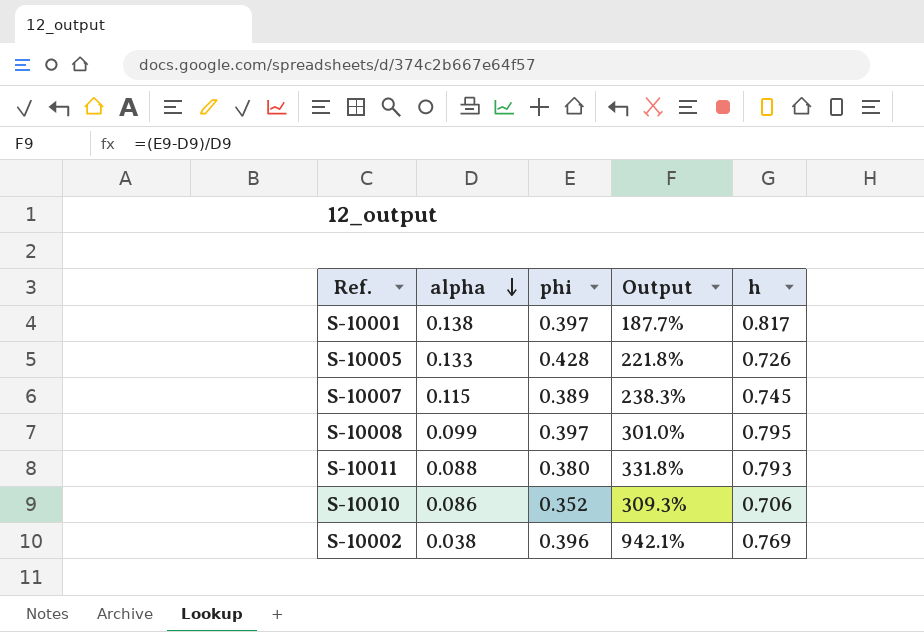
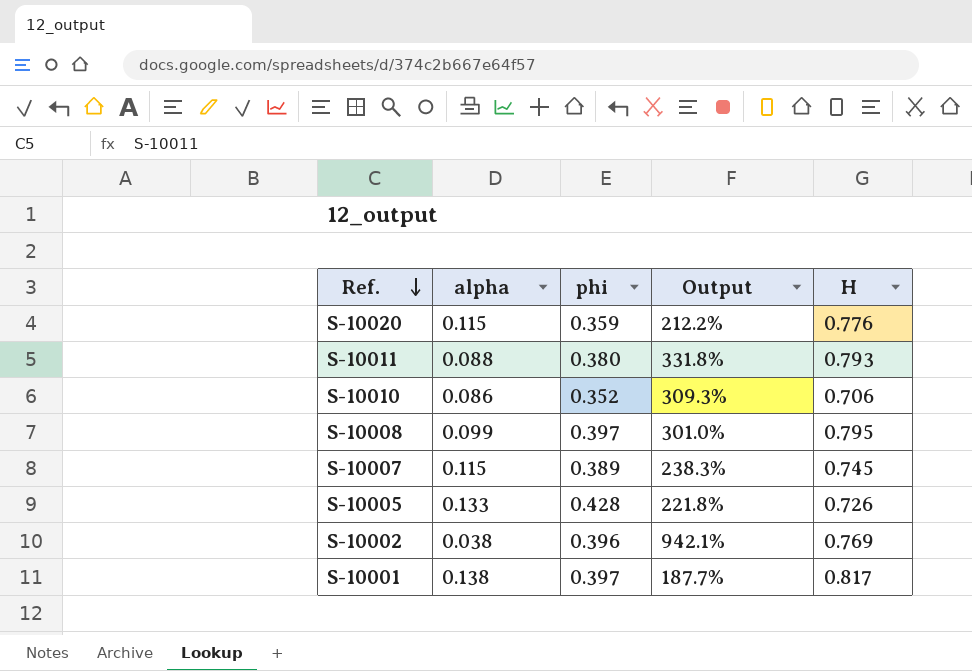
row order: alpha descending -> Ref. descending
column name: h -> H
row S-10020: none -> 0.115 | 0.359 | 212.2% | 0.776

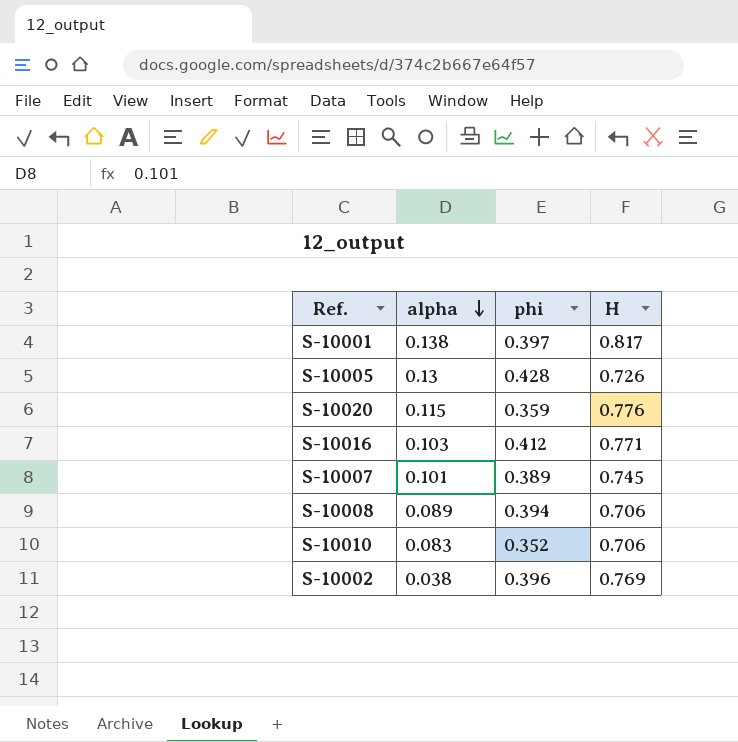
row order: Ref. descending -> alpha descending
column Output | formula: ([phi] - [alpha]) / [alpha] -> none
row S-10011: 0.088 | 0.380 | 331.8% | 0.793 -> none
S-10005 | alpha: 0.133 -> 0.13
row S-10016: none -> 0.103 | 0.412 | 0.771
S-10007 | alpha: 0.115 -> 0.101
S-10008 | alpha: 0.099 -> 0.089
S-10008 | phi: 0.397 -> 0.394
S-10008 | H: 0.795 -> 0.706
S-10010 | alpha: 0.086 -> 0.083

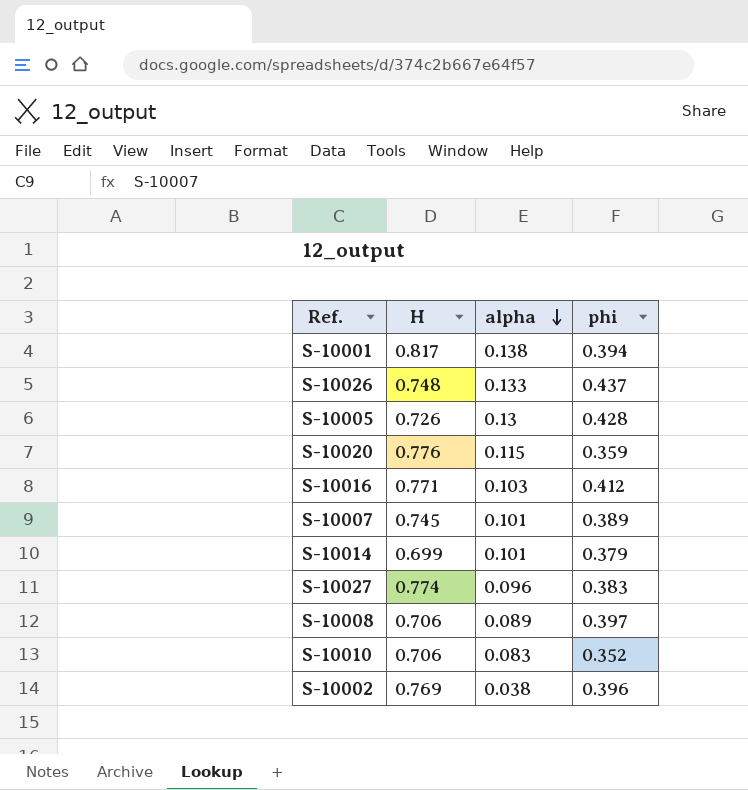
column H | position: 4 -> 2
S-10001 | phi: 0.397 -> 0.394
row S-10026: none -> 0.748 | 0.133 | 0.437
row S-10014: none -> 0.699 | 0.101 | 0.379
row S-10027: none -> 0.774 | 0.096 | 0.383
S-10008 | phi: 0.394 -> 0.397

